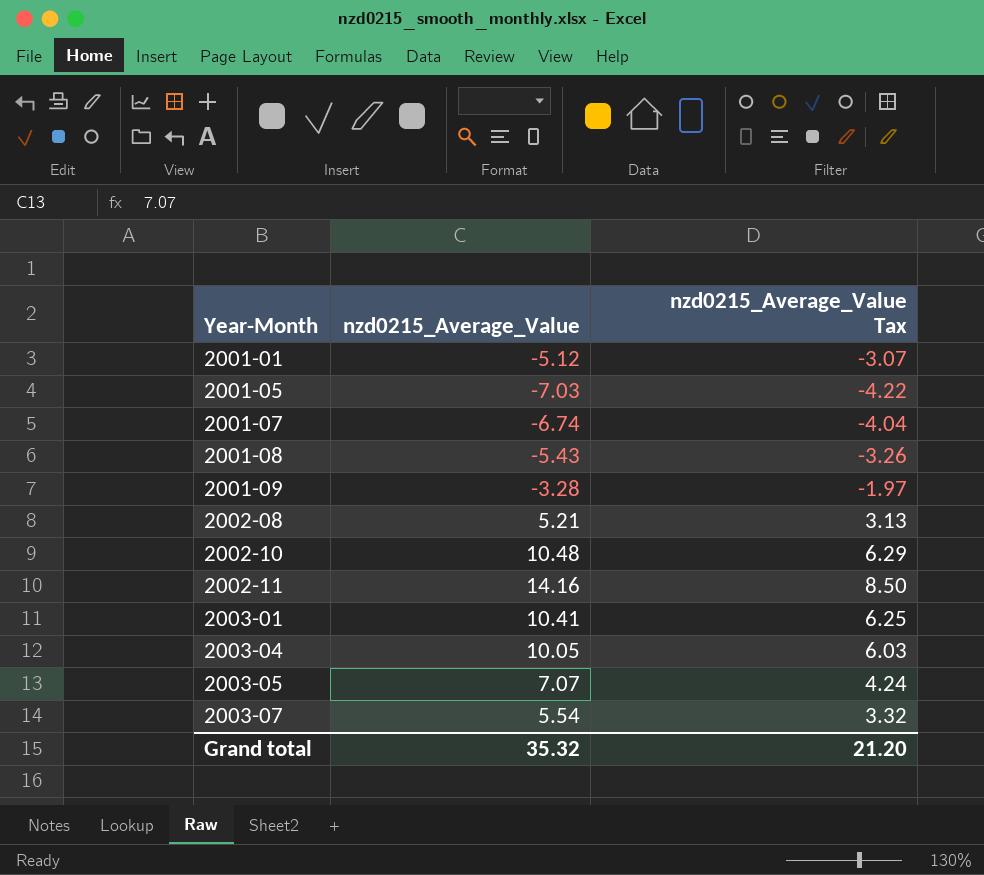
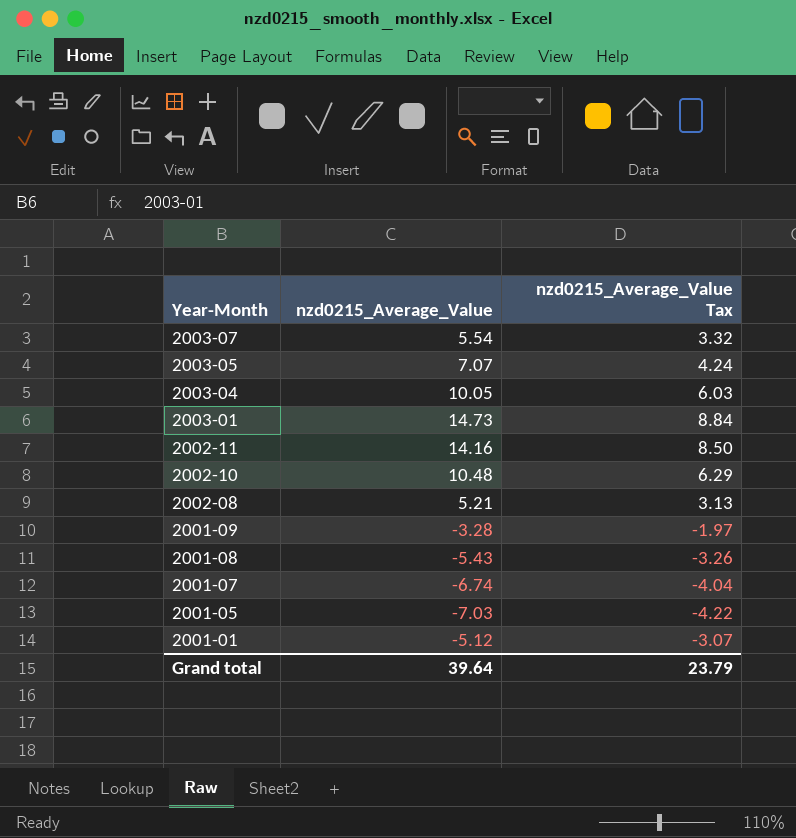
row order: Year-Month ascending -> Year-Month descending
2003-01 | nzd0215_Average_Value: 10.41 -> 14.73
2003-01 | nzd0215_Average_Value Tax: 6.25 -> 8.84
Grand total | nzd0215_Average_Value: 35.32 -> 39.64
Grand total | nzd0215_Average_Value Tax: 21.20 -> 23.79

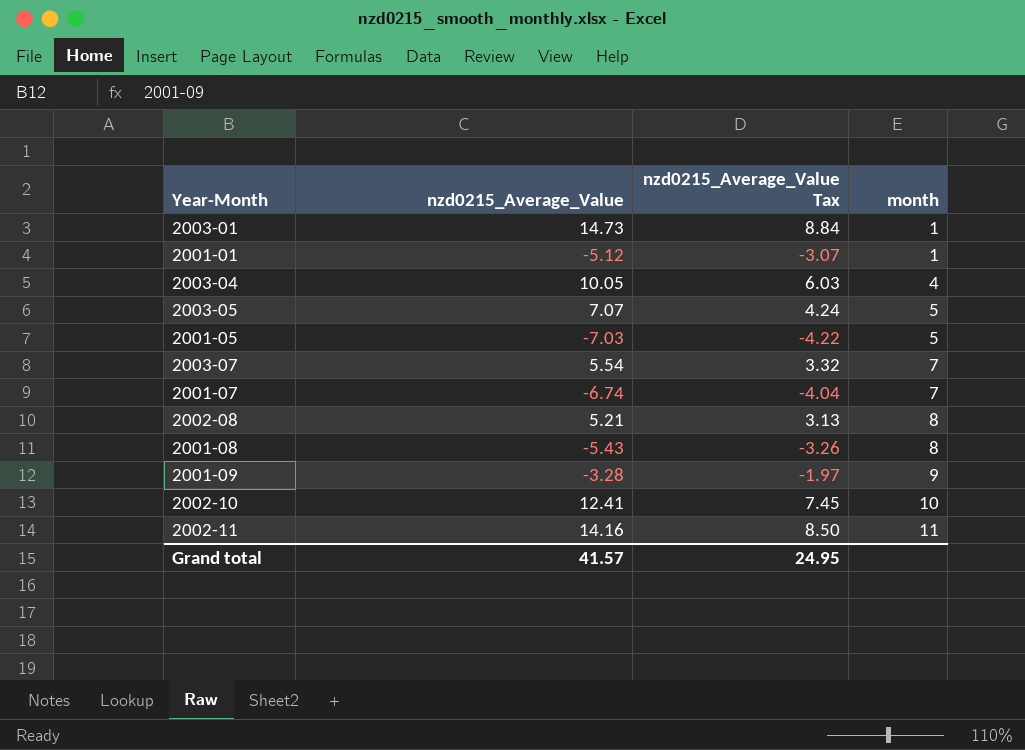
row order: Year-Month descending -> month ascending
column month | position: none -> 4
2002-10 | nzd0215_Average_Value: 10.48 -> 12.41
2002-10 | nzd0215_Average_Value Tax: 6.29 -> 7.45
Grand total | nzd0215_Average_Value: 39.64 -> 41.57
Grand total | nzd0215_Average_Value Tax: 23.79 -> 24.95

